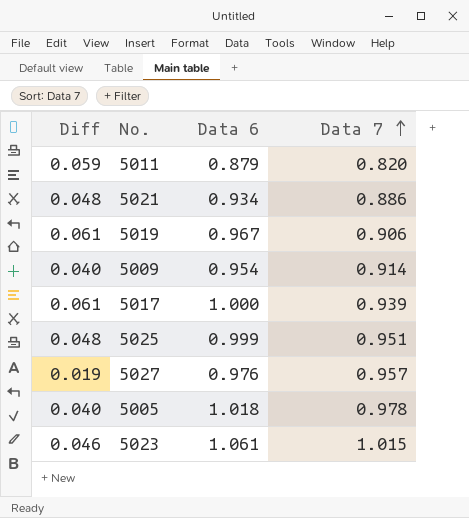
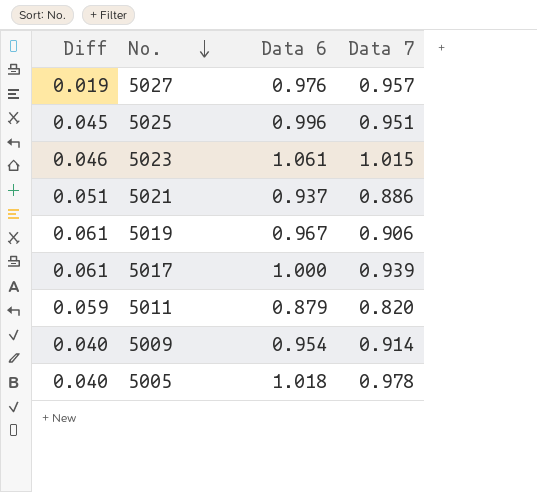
row order: Data 7 ascending -> No. descending
5025 | Diff: 0.048 -> 0.045
5025 | Data 6: 0.999 -> 0.996
5021 | Diff: 0.048 -> 0.051
5021 | Data 6: 0.934 -> 0.937

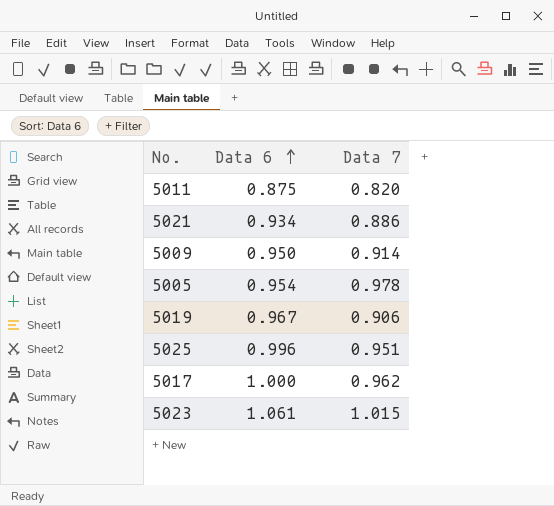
row order: No. descending -> Data 6 ascending
column Diff | formula: [Data 6] - [Data 7] -> none
row 5027: 0.019 | 0.976 | 0.957 -> none
5011 | Data 6: 0.879 -> 0.875
5021 | Data 6: 0.937 -> 0.934
5009 | Data 6: 0.954 -> 0.950
5005 | Data 6: 1.018 -> 0.954
5017 | Data 7: 0.939 -> 0.962

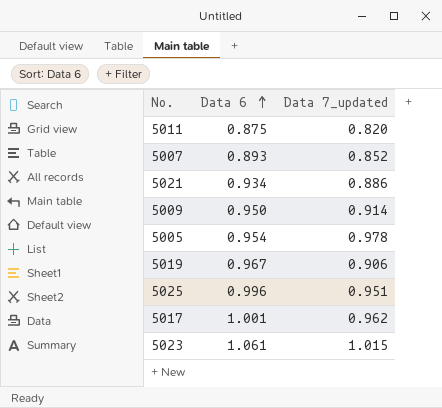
column name: Data 7 -> Data 7_updated
row 5007: none -> 0.893 | 0.852
5017 | Data 6: 1.000 -> 1.001

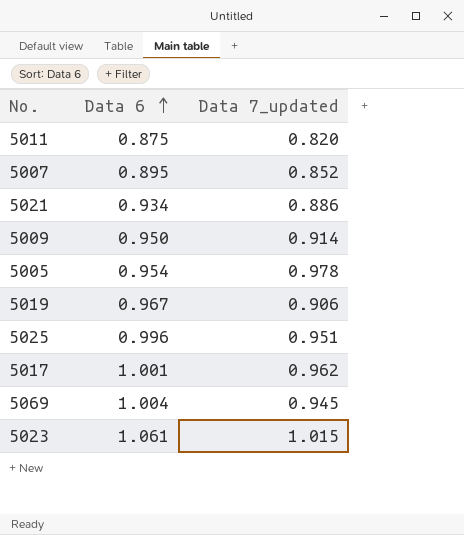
5007 | Data 6: 0.893 -> 0.895
row 5069: none -> 1.004 | 0.945

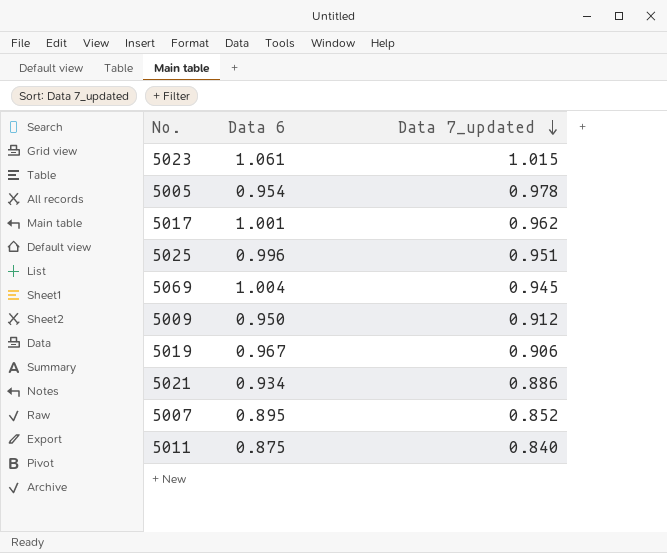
row order: Data 6 ascending -> Data 7_updated descending
5009 | Data 7_updated: 0.914 -> 0.912
5011 | Data 7_updated: 0.820 -> 0.840

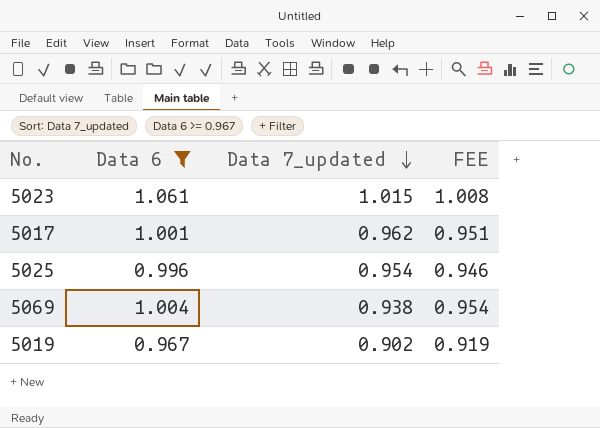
filter: none -> Data 6 >= 0.967
column FEE | formula: none -> [Data 6] * 0.95
5025 | Data 7_updated: 0.951 -> 0.954
5069 | Data 7_updated: 0.945 -> 0.938
5019 | Data 7_updated: 0.906 -> 0.902

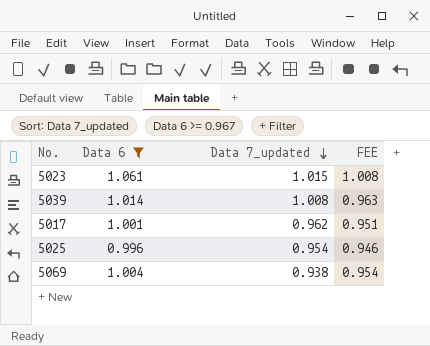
row 5019: 0.967 | 0.902 | 0.919 -> none
row 5039: none -> 1.014 | 1.008 | 0.963

